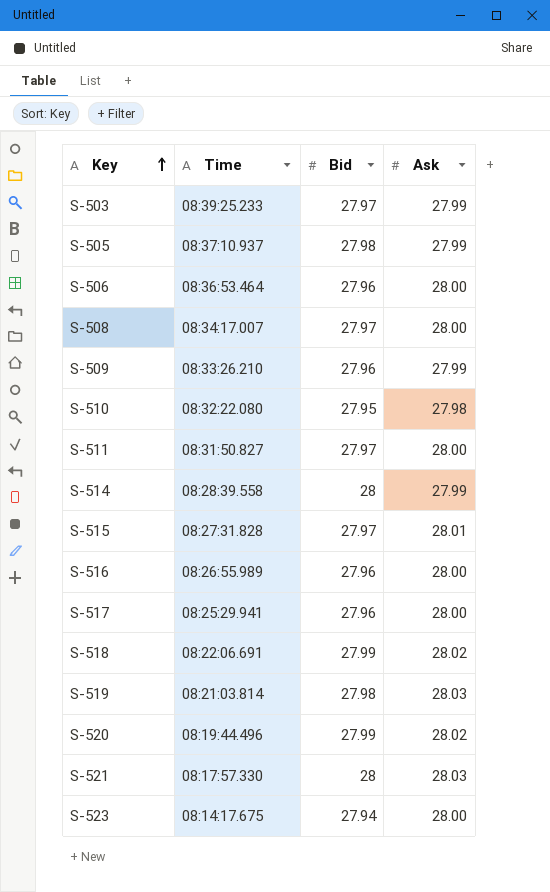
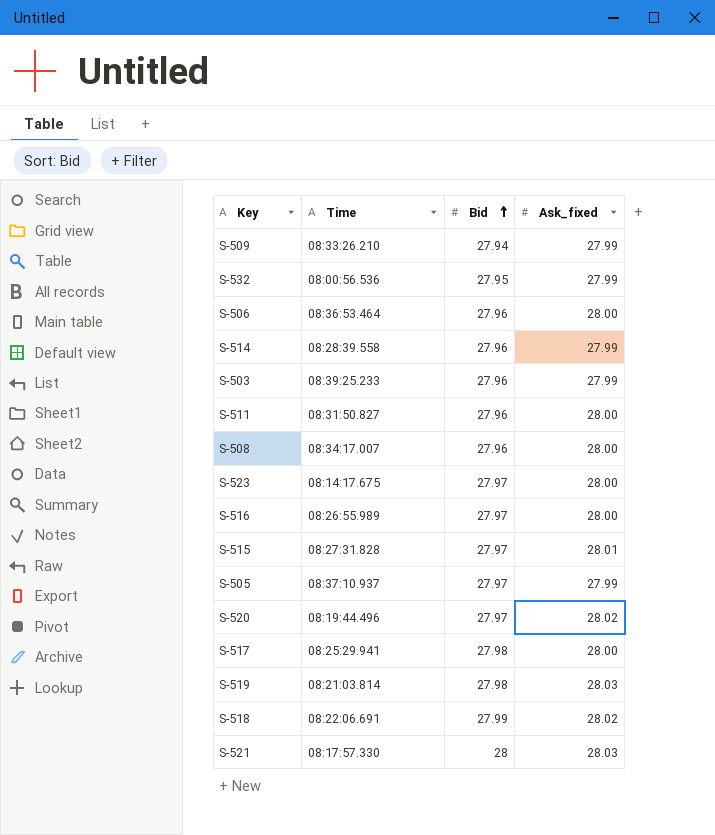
row order: Key ascending -> Bid ascending
column name: Ask -> Ask_fixed
row S-510: 08:32:22.080 | 27.95 | 27.98 -> none
S-509 | Bid: 27.96 -> 27.94
row S-532: none -> 08:00:56.536 | 27.95 | 27.99
S-514 | Bid: 28 -> 27.96
S-503 | Bid: 27.97 -> 27.96
S-511 | Bid: 27.97 -> 27.96
S-508 | Bid: 27.97 -> 27.96
S-523 | Bid: 27.94 -> 27.97
S-516 | Bid: 27.96 -> 27.97
S-505 | Bid: 27.98 -> 27.97
S-520 | Bid: 27.99 -> 27.97
S-517 | Bid: 27.96 -> 27.98

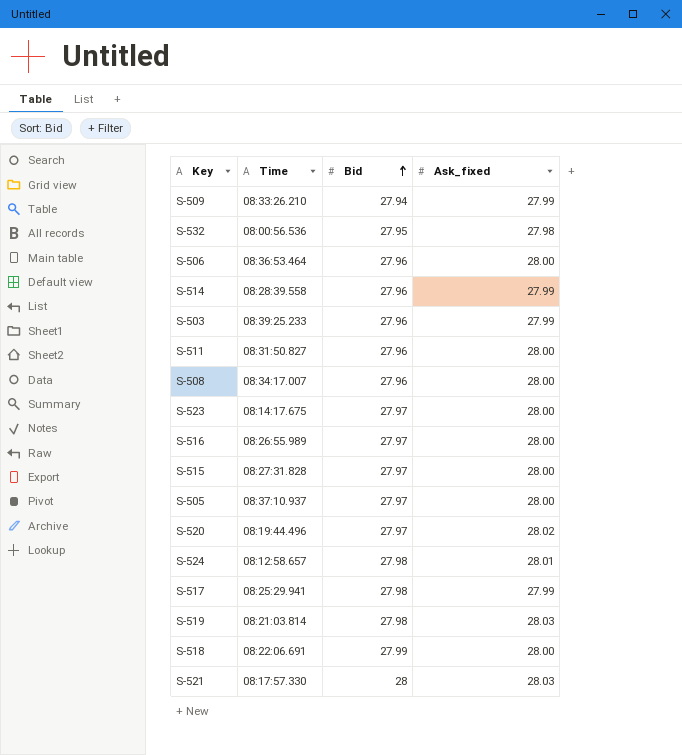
S-532 | Ask_fixed: 27.99 -> 27.98
S-515 | Ask_fixed: 28.01 -> 28.00
S-505 | Ask_fixed: 27.99 -> 28.00
row S-524: none -> 08:12:58.657 | 27.98 | 28.01
S-517 | Ask_fixed: 28.00 -> 27.99
S-518 | Ask_fixed: 28.02 -> 28.00

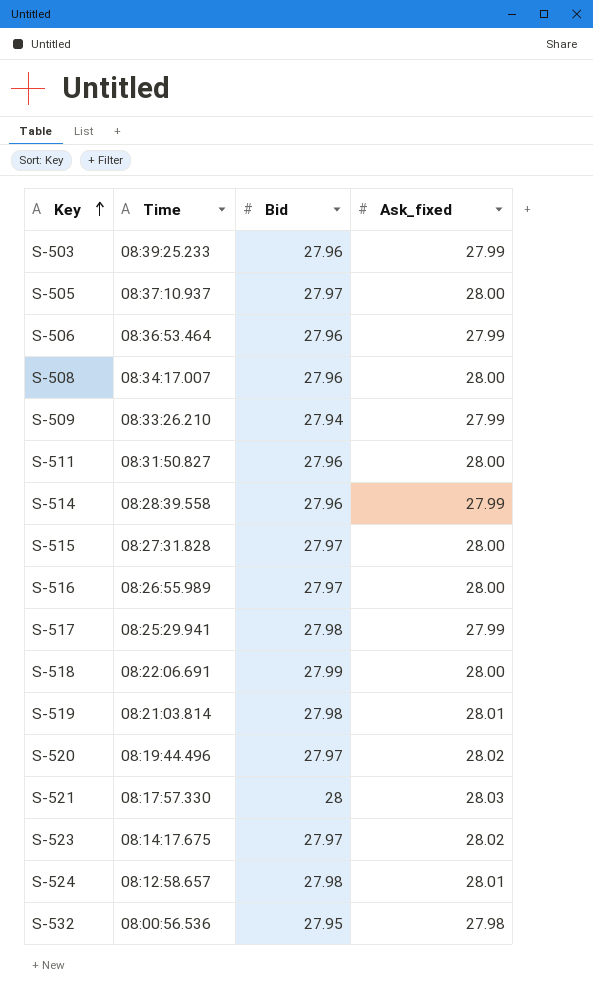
row order: Bid ascending -> Key ascending
S-506 | Ask_fixed: 28.00 -> 27.99
S-519 | Ask_fixed: 28.03 -> 28.01
S-523 | Ask_fixed: 28.00 -> 28.02

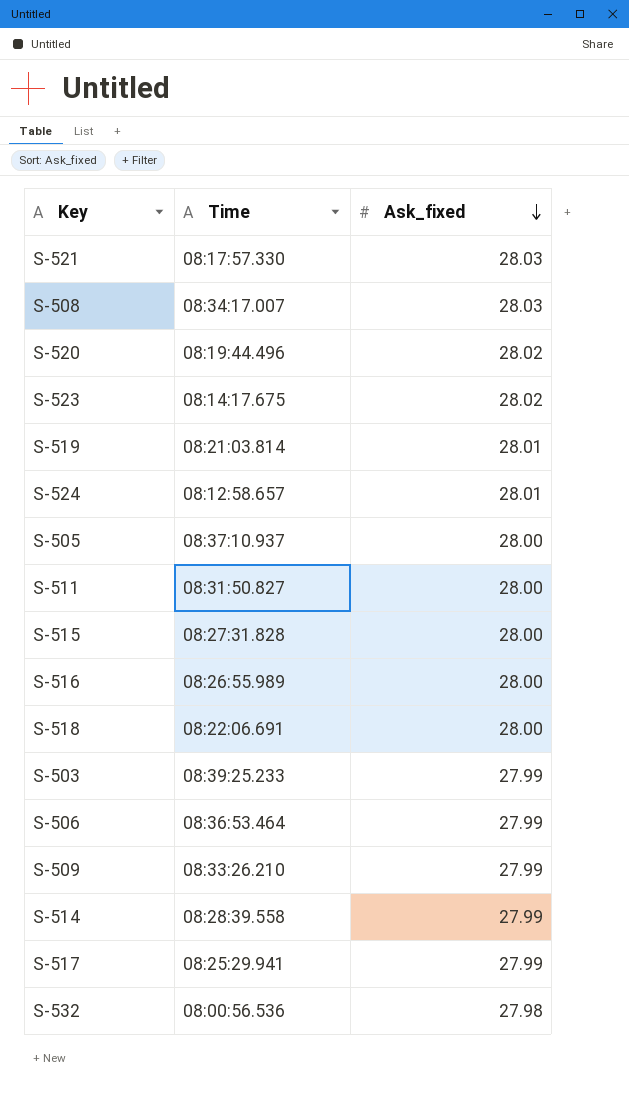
row order: Key ascending -> Ask_fixed descending
column Bid | position: 3 -> none
S-508 | Ask_fixed: 28.00 -> 28.03

